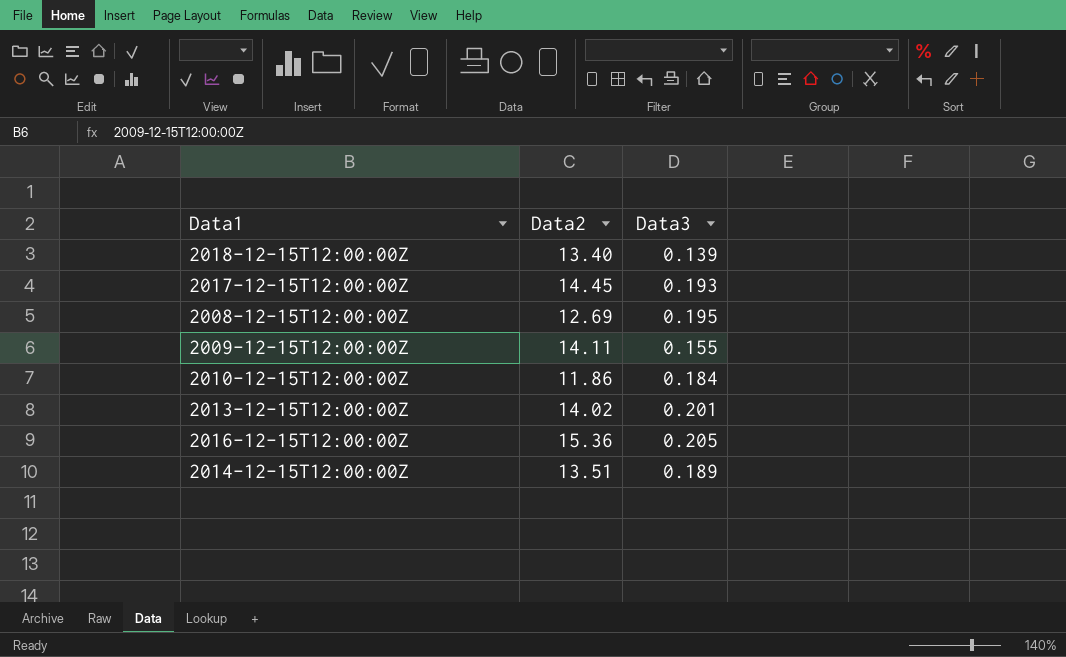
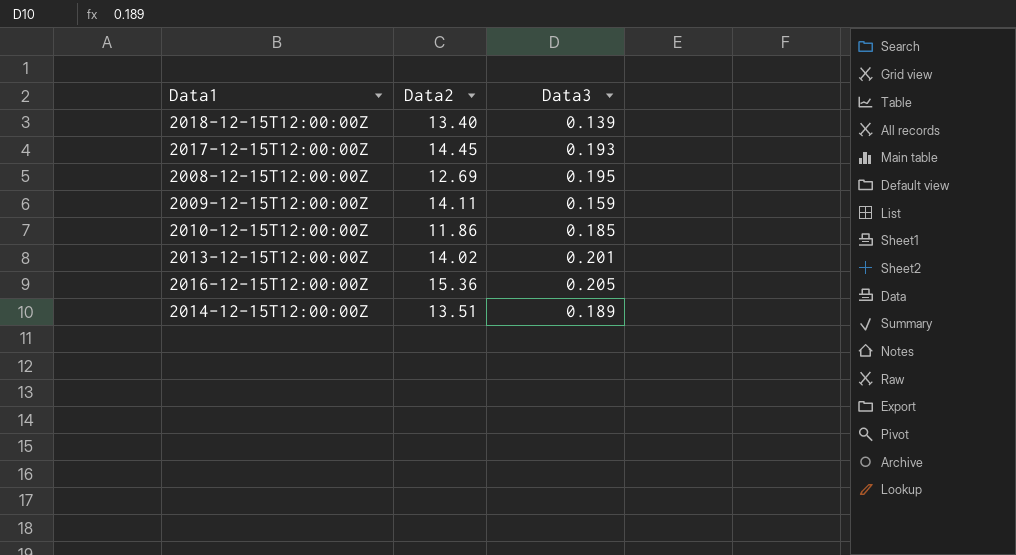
2009-12-15T12:00:00Z | Data3: 0.155 -> 0.159
2010-12-15T12:00:00Z | Data3: 0.184 -> 0.185

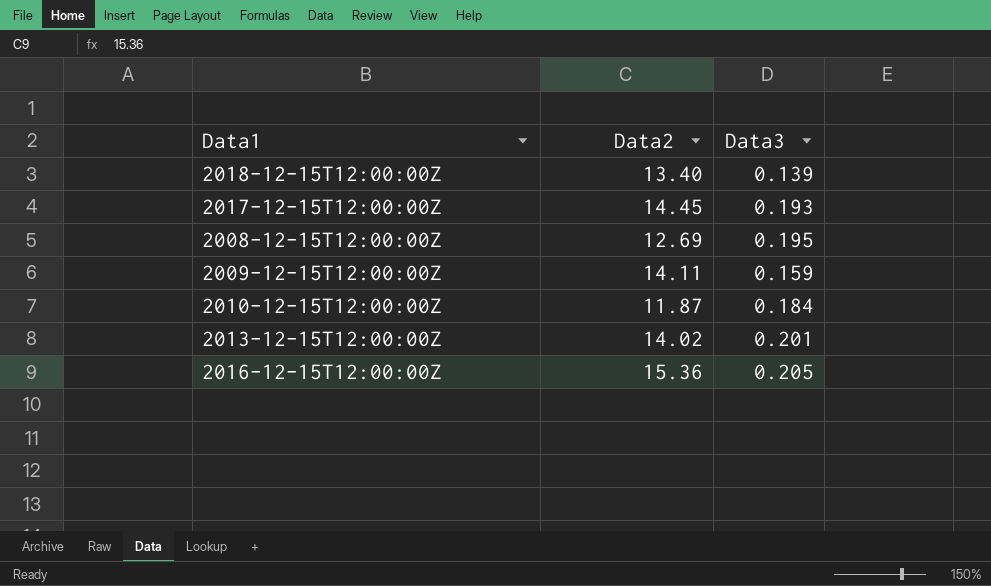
row 2014-12-15T12:00:00Z: 13.51 | 0.189 -> none
2010-12-15T12:00:00Z | Data2: 11.86 -> 11.87
2010-12-15T12:00:00Z | Data3: 0.185 -> 0.184

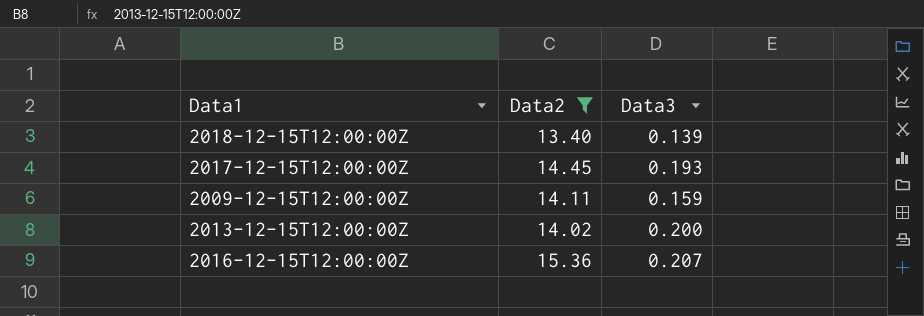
filter: none -> Data2 >= 13.40
2013-12-15T12:00:00Z | Data3: 0.201 -> 0.200
2016-12-15T12:00:00Z | Data3: 0.205 -> 0.207

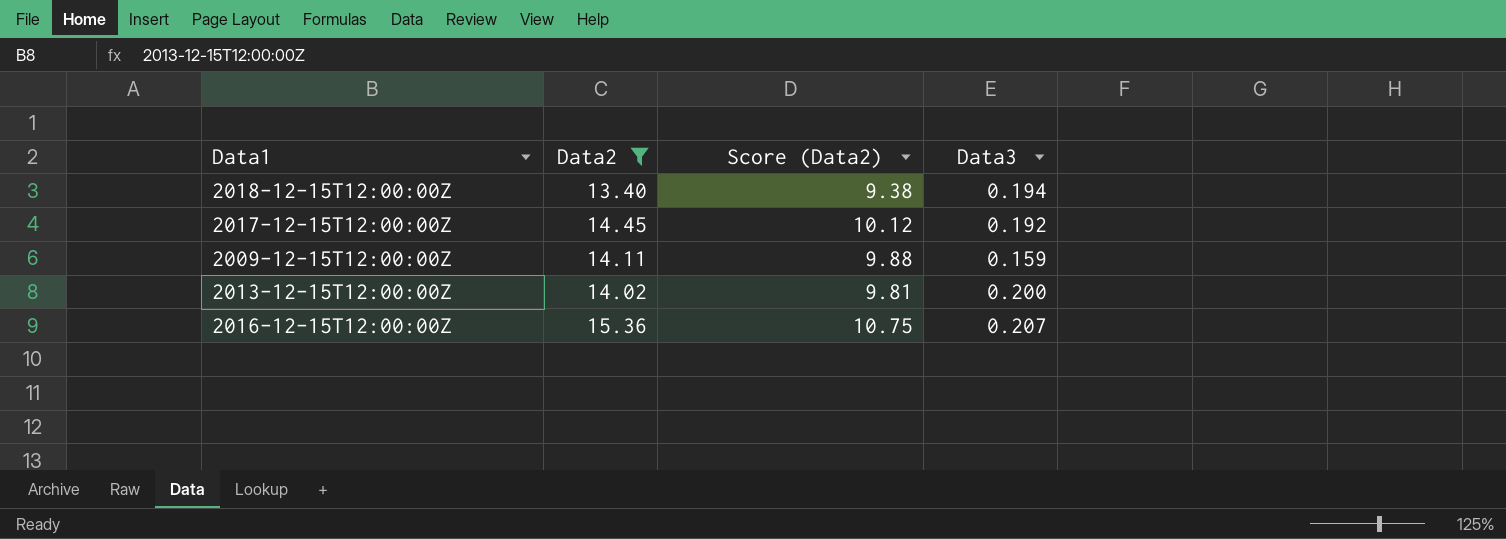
column Score (Data2) | formula: none -> [Data2] * 0.7
2018-12-15T12:00:00Z | Data3: 0.139 -> 0.194
2017-12-15T12:00:00Z | Data3: 0.193 -> 0.192

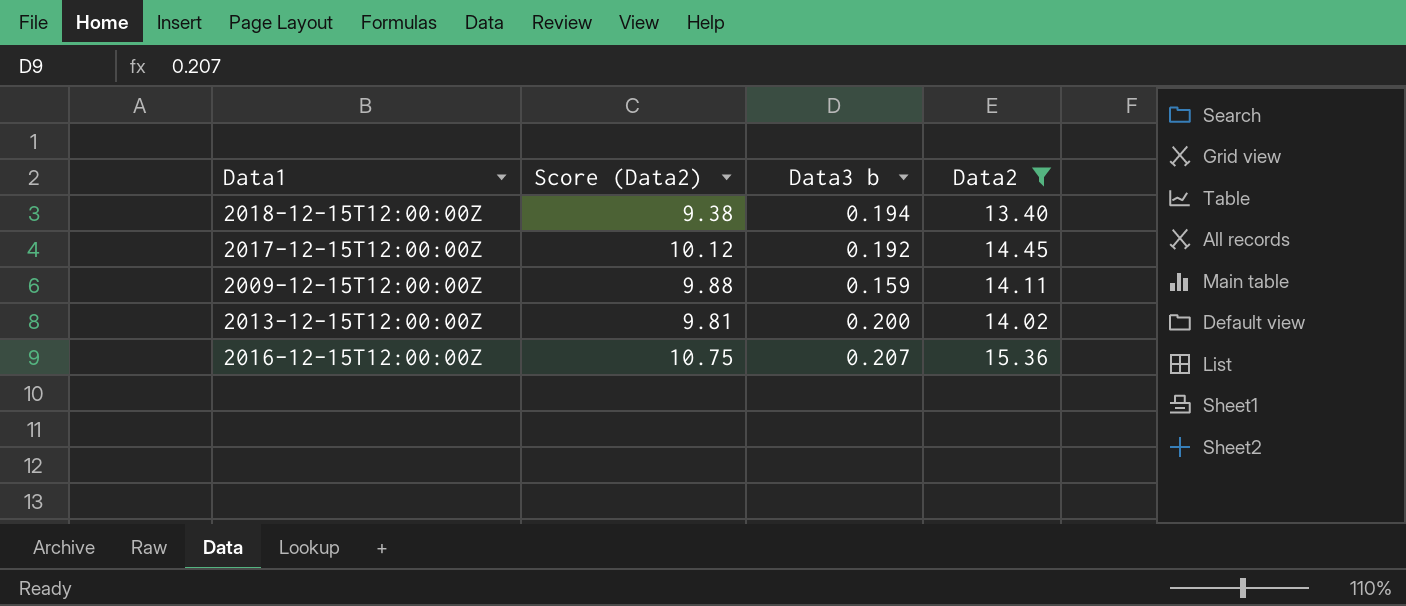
column name: Data3 -> Data3 b
column Data2 | position: 2 -> 4

